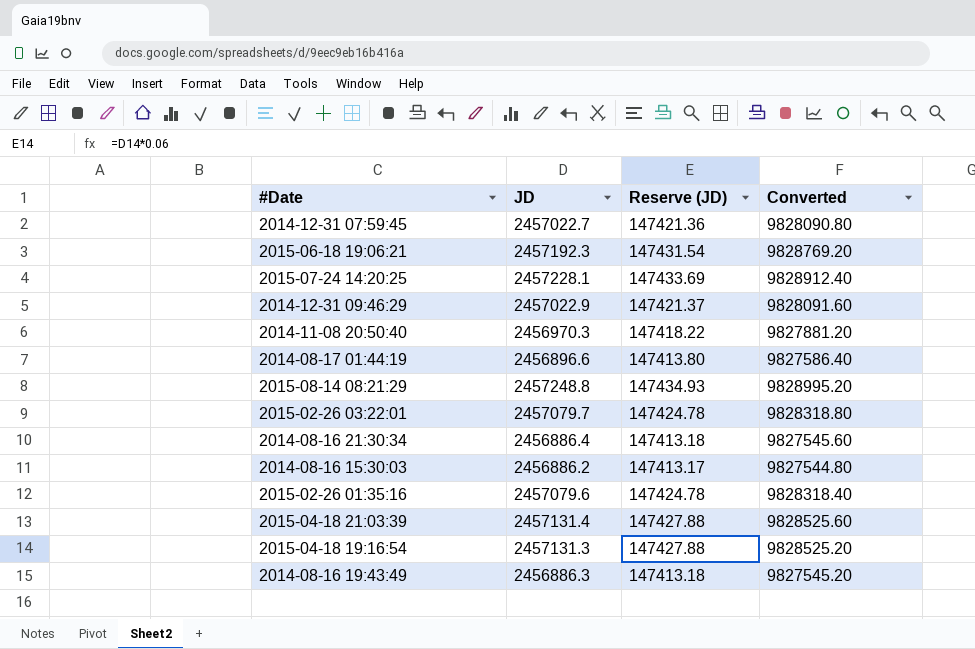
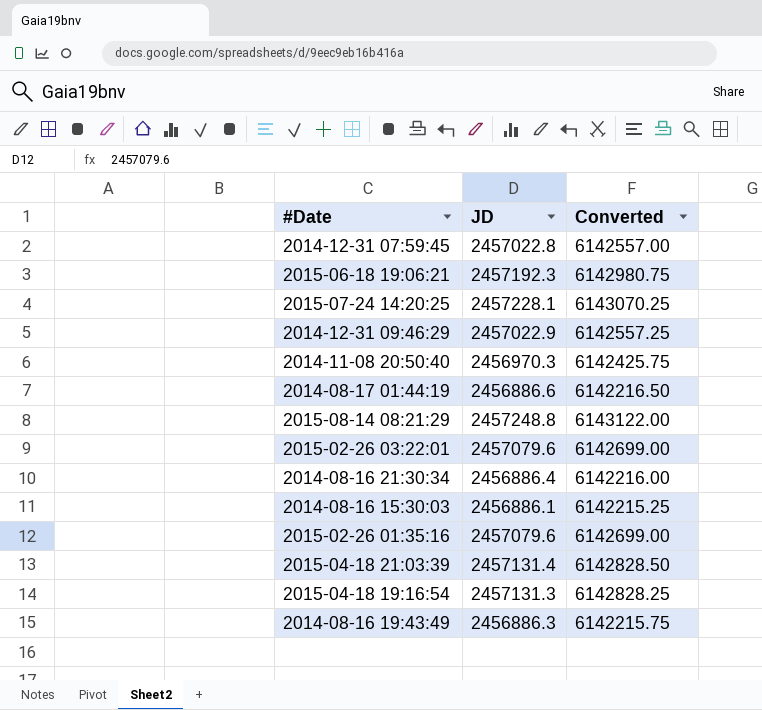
column Reserve (JD) | formula: [JD] * 0.06 -> none
column Converted | formula: [JD] * 4 -> [JD] * 2.5
2014-12-31 07:59:45 | JD: 2457022.7 -> 2457022.8
2014-08-17 01:44:19 | JD: 2456896.6 -> 2456886.6
2015-02-26 03:22:01 | JD: 2457079.7 -> 2457079.6
2014-08-16 15:30:03 | JD: 2456886.2 -> 2456886.1

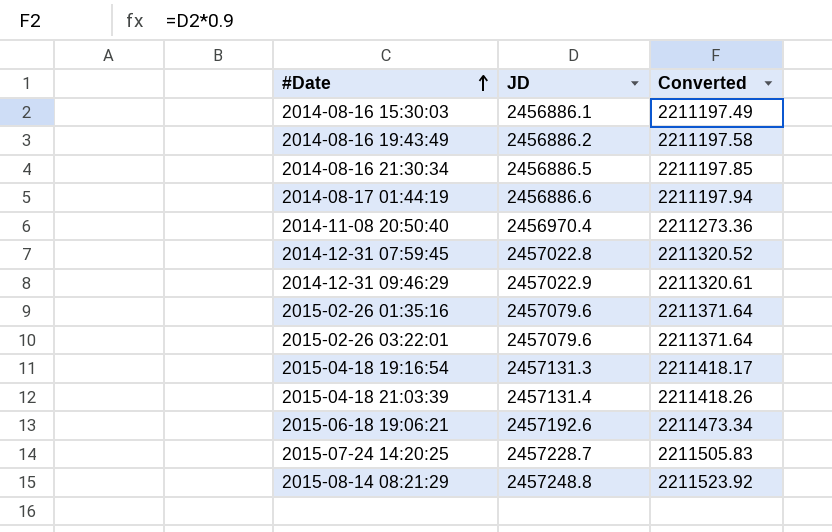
row order: none -> #Date ascending
column Converted | formula: [JD] * 2.5 -> [JD] * 0.9
2014-08-16 19:43:49 | JD: 2456886.3 -> 2456886.2
2014-08-16 21:30:34 | JD: 2456886.4 -> 2456886.5
2014-11-08 20:50:40 | JD: 2456970.3 -> 2456970.4
2015-06-18 19:06:21 | JD: 2457192.3 -> 2457192.6
2015-07-24 14:20:25 | JD: 2457228.1 -> 2457228.7

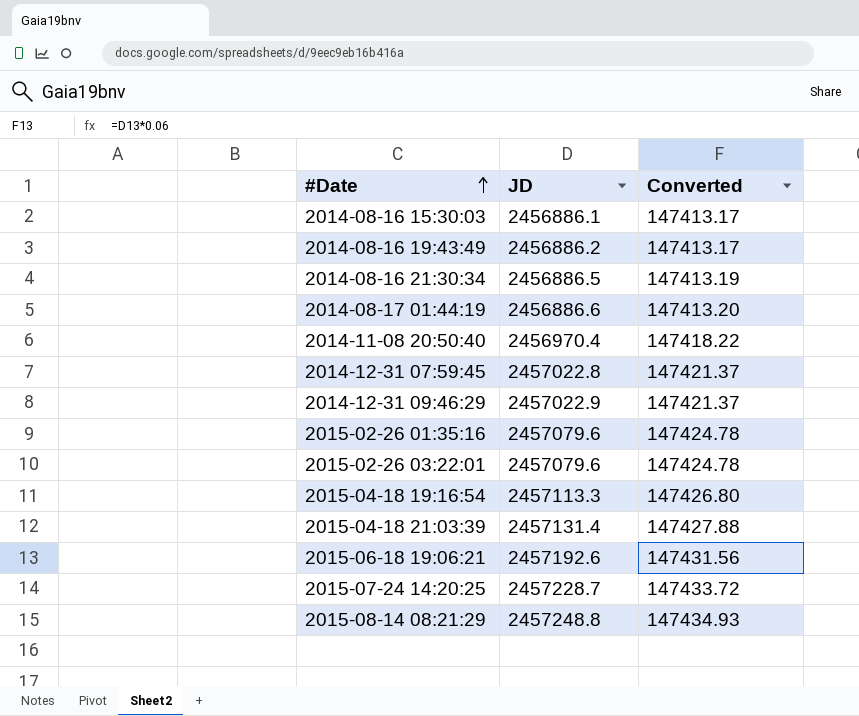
column Converted | formula: [JD] * 0.9 -> [JD] * 0.06
2015-04-18 19:16:54 | JD: 2457131.3 -> 2457113.3

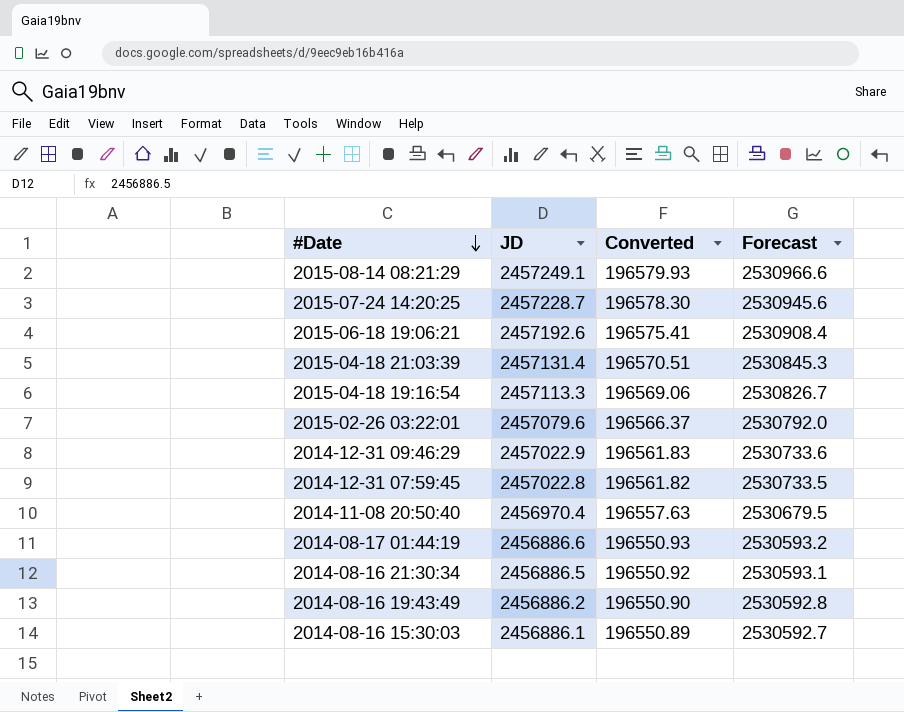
row order: #Date ascending -> #Date descending
column Converted | formula: [JD] * 0.06 -> [JD] * 0.08
column Forecast | formula: none -> [JD] * 1.03
row 2015-02-26 01:35:16: 2457079.6 | 147424.78 -> none
2015-08-14 08:21:29 | JD: 2457248.8 -> 2457249.1

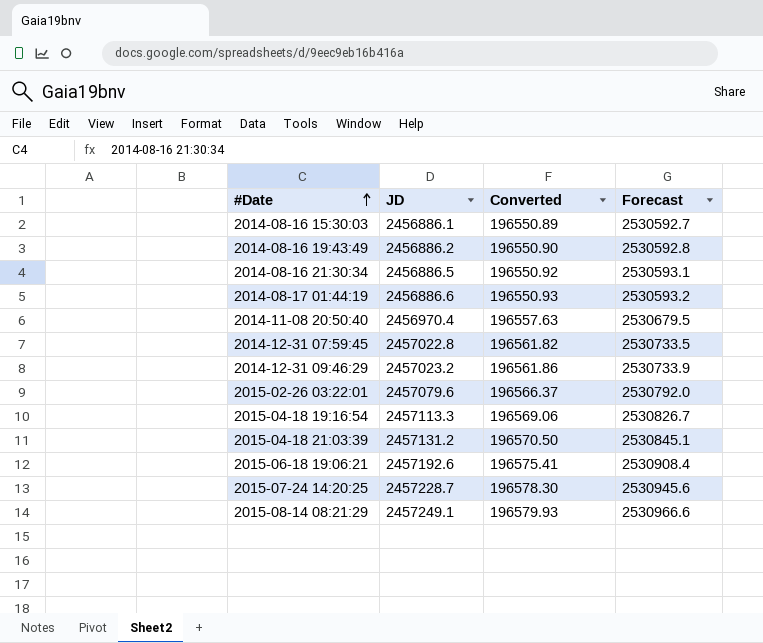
row order: #Date descending -> #Date ascending
2014-12-31 09:46:29 | JD: 2457022.9 -> 2457023.2
2014-12-31 09:46:29 | Converted: 196561.83 -> 196561.86
2014-12-31 09:46:29 | Forecast: 2530733.6 -> 2530733.9
2015-04-18 21:03:39 | JD: 2457131.4 -> 2457131.2
2015-04-18 21:03:39 | Converted: 196570.51 -> 196570.50
2015-04-18 21:03:39 | Forecast: 2530845.3 -> 2530845.1

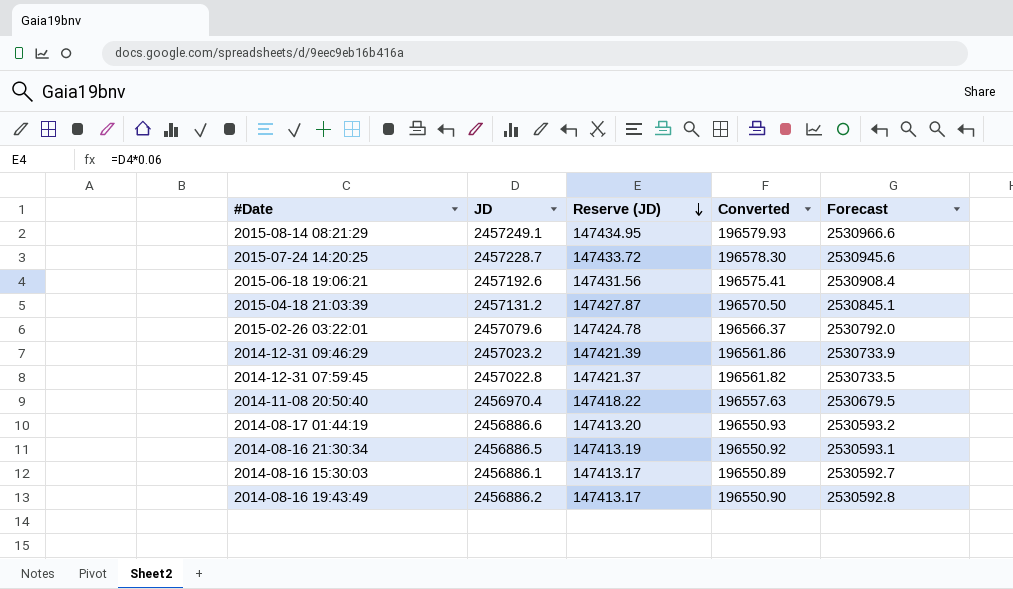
row order: #Date ascending -> Reserve (JD) descending
column Reserve (JD) | formula: none -> [JD] * 0.06
row 2015-04-18 19:16:54: 2457113.3 | 196569.06 | 2530826.7 -> none

